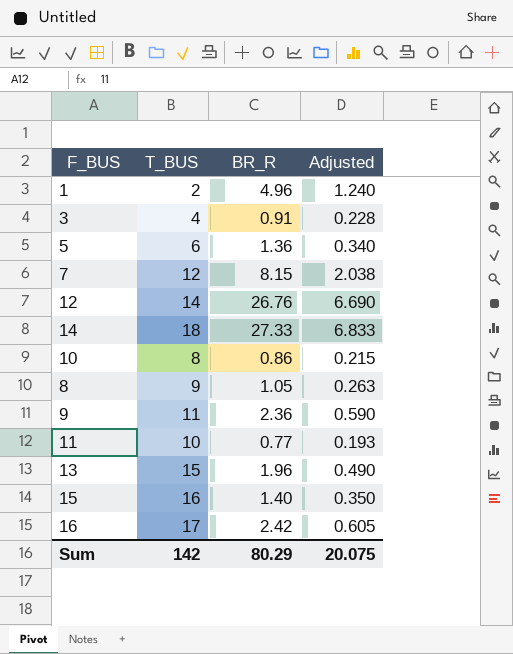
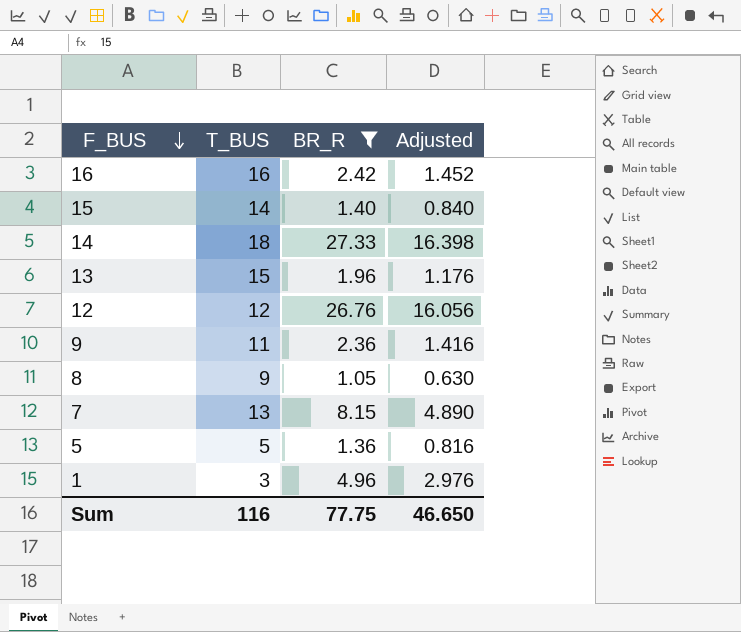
filter: none -> BR_R >= 1.05
row order: none -> F_BUS descending
column Adjusted | formula: [BR_R] * 0.25 -> [BR_R] * 0.6
16 | T_BUS: 17 -> 16
15 | T_BUS: 16 -> 14
12 | T_BUS: 14 -> 12
7 | T_BUS: 12 -> 13
5 | T_BUS: 6 -> 5
1 | T_BUS: 2 -> 3
Sum | T_BUS: 142 -> 116
Sum | BR_R: 80.29 -> 77.75
Sum | Adjusted: 20.075 -> 46.650

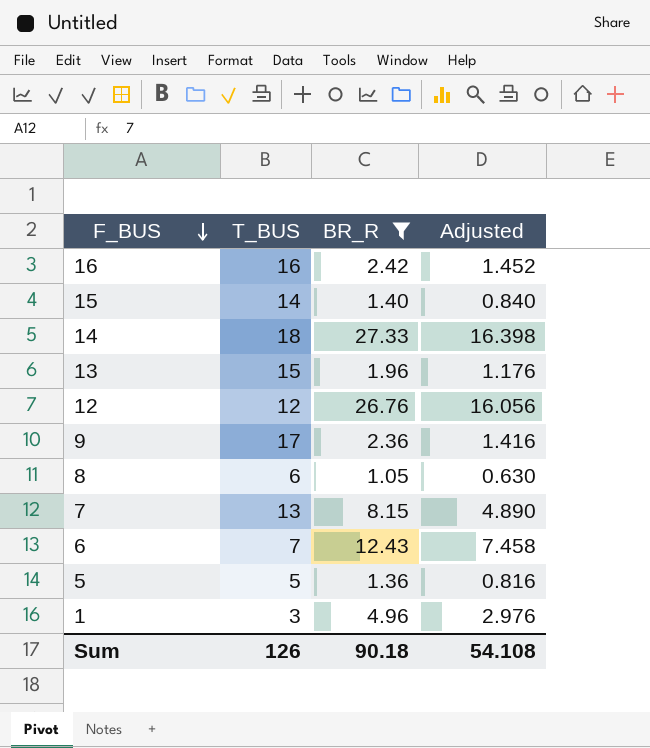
9 | T_BUS: 11 -> 17
8 | T_BUS: 9 -> 6
row 6: none -> 7 | 12.43 | 7.458
Sum | T_BUS: 116 -> 126
Sum | BR_R: 77.75 -> 90.18
Sum | Adjusted: 46.650 -> 54.108

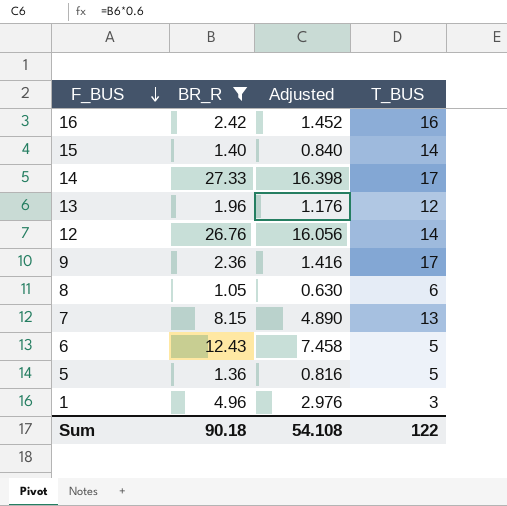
column T_BUS | position: 2 -> 4
14 | T_BUS: 18 -> 17
13 | T_BUS: 15 -> 12
12 | T_BUS: 12 -> 14
6 | T_BUS: 7 -> 5
Sum | T_BUS: 126 -> 122

